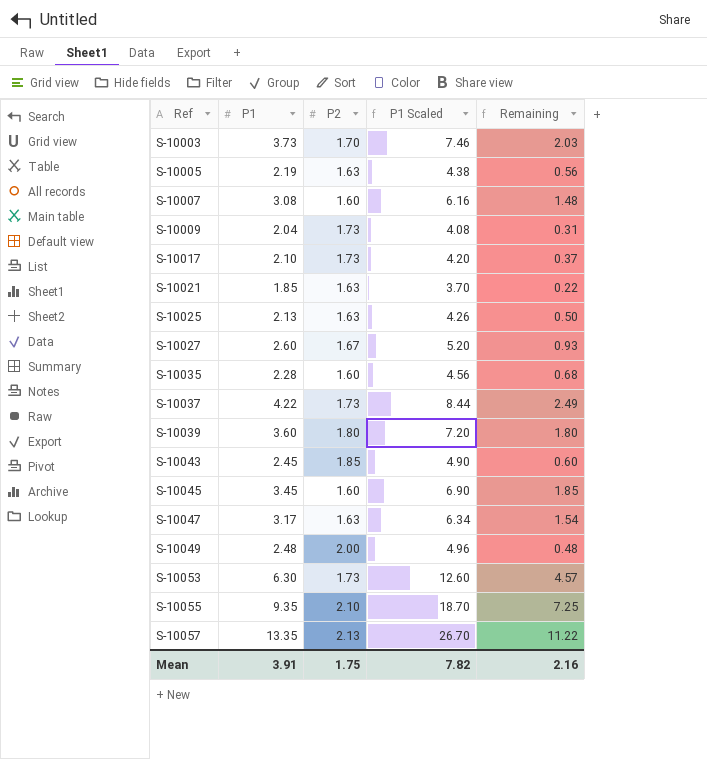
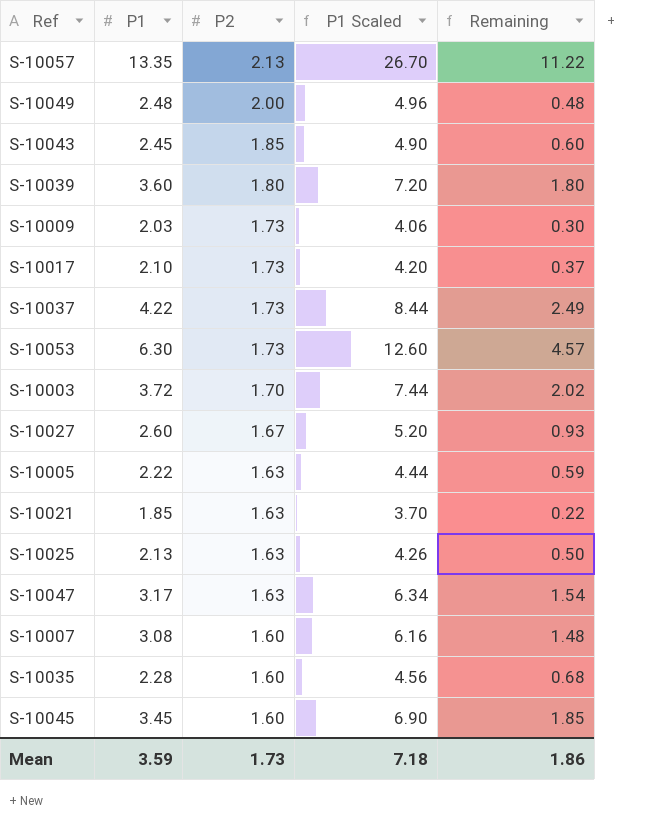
row order: Ref ascending -> P2 descending
row S-10055: 9.35 | 2.10 | 18.70 | 7.25 -> none
S-10009 | P1: 2.04 -> 2.03
S-10009 | P1 Scaled: 4.08 -> 4.06
S-10009 | Remaining: 0.31 -> 0.30
S-10003 | P1: 3.73 -> 3.72
S-10003 | P1 Scaled: 7.46 -> 7.44
S-10003 | Remaining: 2.03 -> 2.02
S-10005 | P1: 2.19 -> 2.22
S-10005 | P1 Scaled: 4.38 -> 4.44
S-10005 | Remaining: 0.56 -> 0.59
Mean | P1: 3.91 -> 3.59
Mean | P2: 1.75 -> 1.73
Mean | P1 Scaled: 7.82 -> 7.18
Mean | Remaining: 2.16 -> 1.86

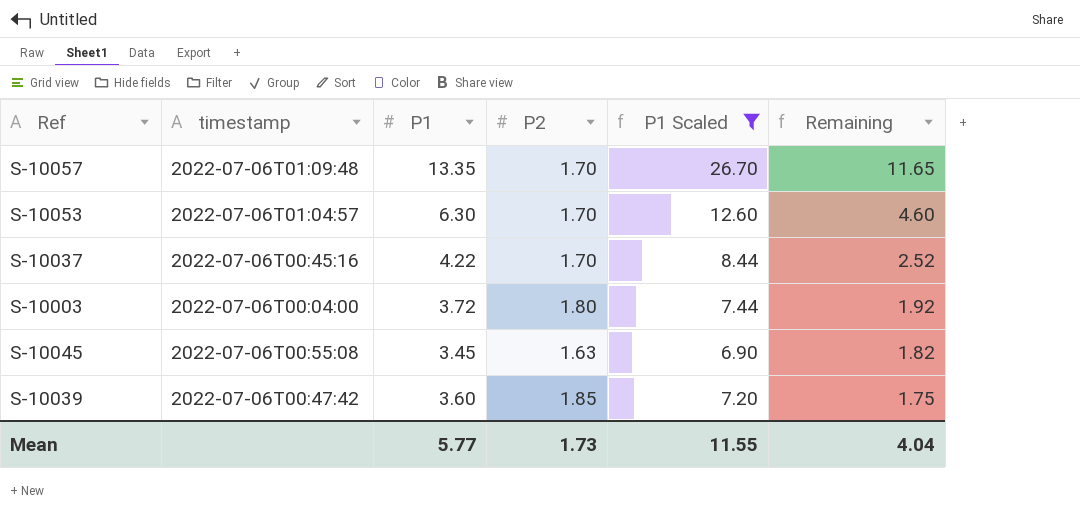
filter: none -> P1 Scaled >= 6.90
row order: P2 descending -> Remaining descending
column timestamp | position: none -> 2
S-10057 | P2: 2.13 -> 1.70
S-10057 | Remaining: 11.22 -> 11.65
S-10053 | P2: 1.73 -> 1.70
S-10053 | Remaining: 4.57 -> 4.60
S-10037 | P2: 1.73 -> 1.70
S-10037 | Remaining: 2.49 -> 2.52
S-10003 | P2: 1.70 -> 1.80
S-10003 | Remaining: 2.02 -> 1.92
S-10045 | P2: 1.60 -> 1.63
S-10045 | Remaining: 1.85 -> 1.82
S-10039 | P2: 1.80 -> 1.85
S-10039 | Remaining: 1.80 -> 1.75
Mean | P1: 3.59 -> 5.77
Mean | P1 Scaled: 7.18 -> 11.55
Mean | Remaining: 1.86 -> 4.04

